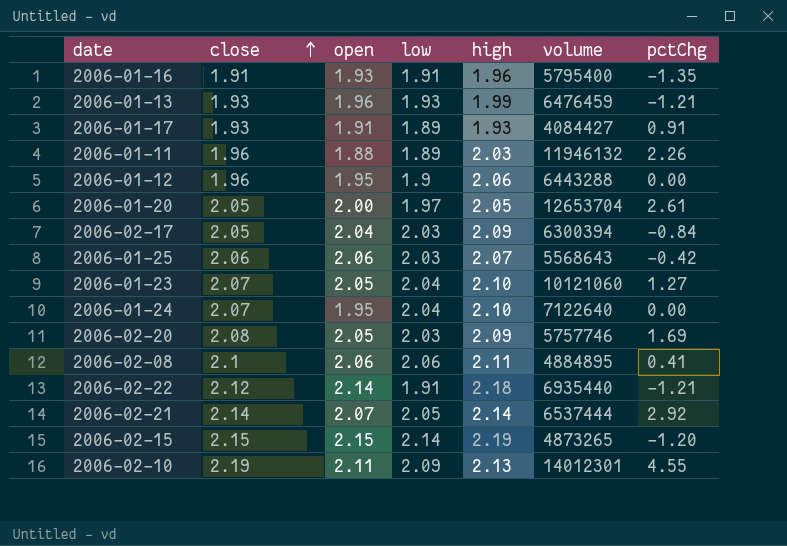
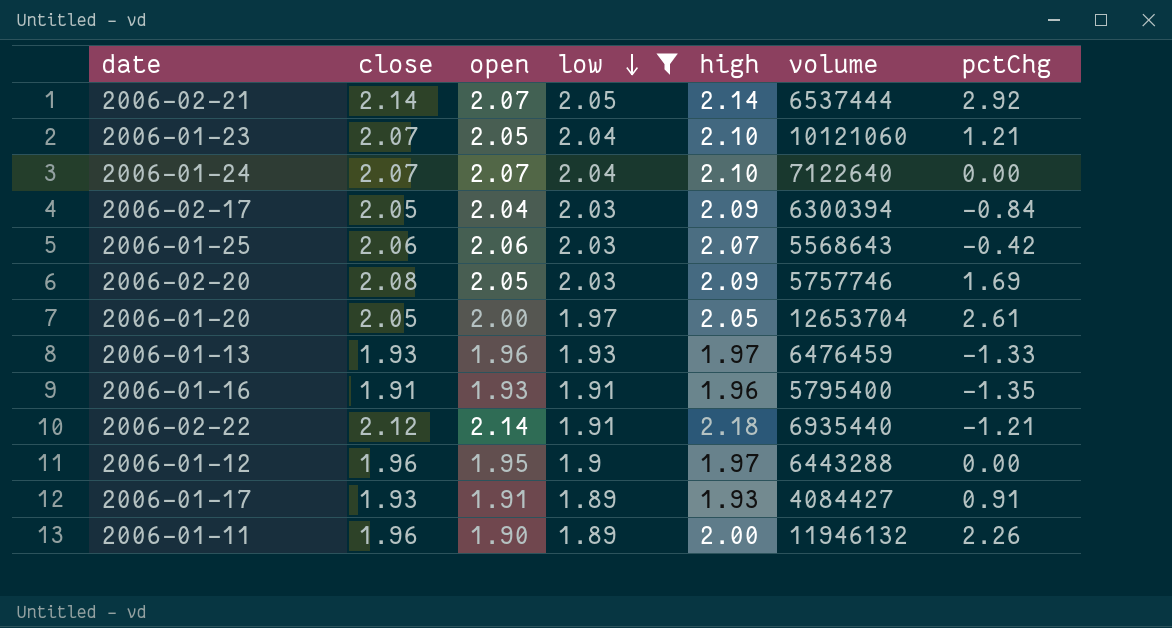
filter: none -> low <= 2.05
row order: close ascending -> low descending
2006-01-23 | pctChg: 1.27 -> 1.21
2006-01-24 | open: 1.95 -> 2.07
2006-01-13 | high: 1.99 -> 1.97
2006-01-13 | pctChg: -1.21 -> -1.33
2006-01-12 | high: 2.06 -> 1.97
2006-01-11 | open: 1.88 -> 1.90
2006-01-11 | high: 2.03 -> 2.00

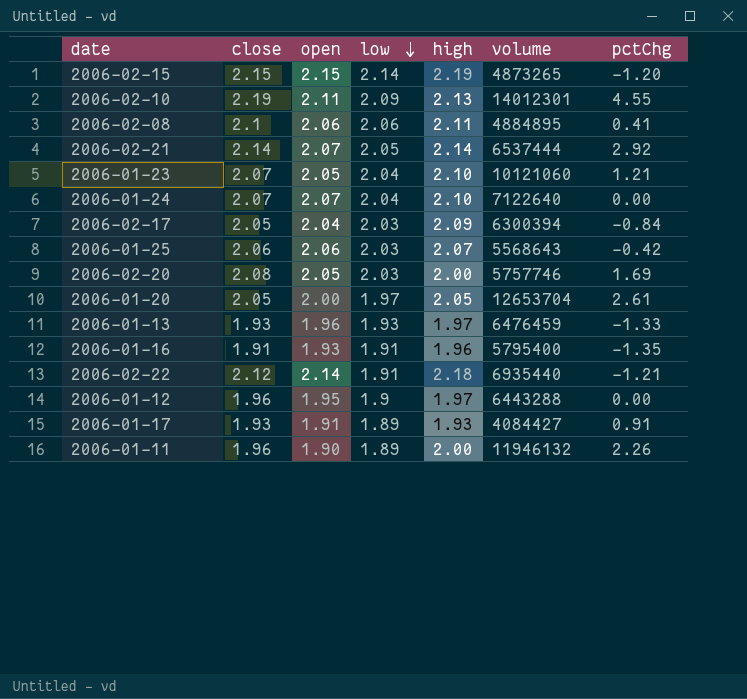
filter: low <= 2.05 -> none
2006-02-20 | high: 2.09 -> 2.00

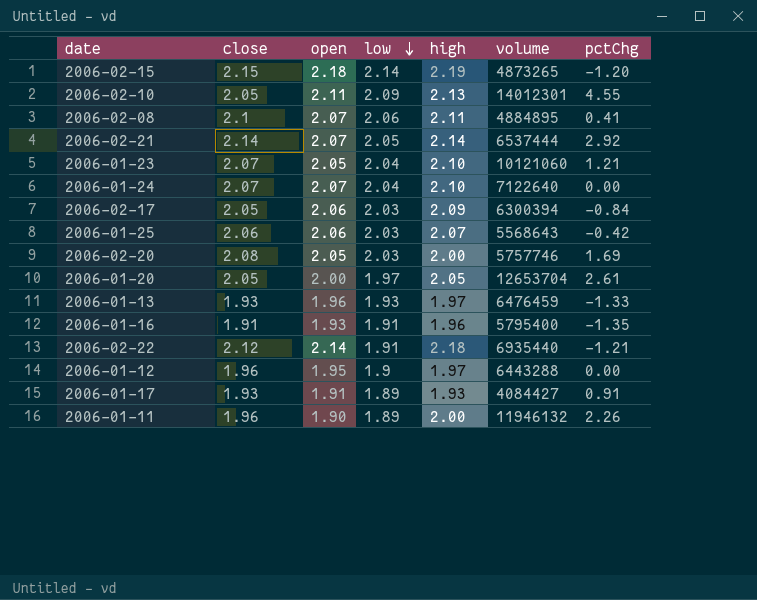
2006-02-15 | open: 2.15 -> 2.18
2006-02-10 | close: 2.19 -> 2.05
2006-02-08 | open: 2.06 -> 2.07
2006-02-17 | open: 2.04 -> 2.06

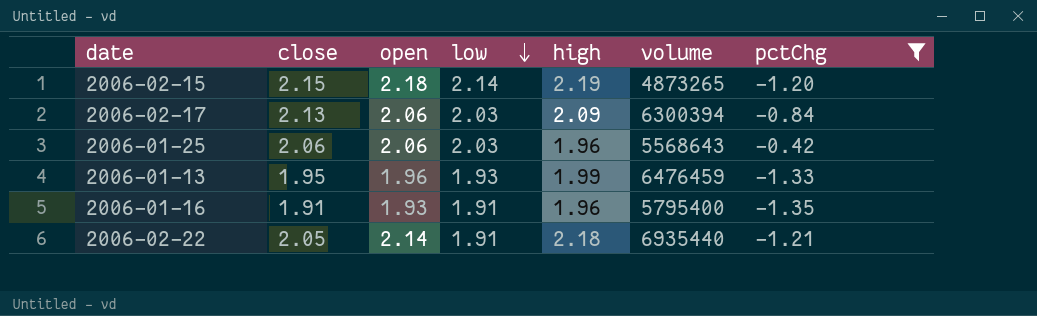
filter: none -> pctChg <= -0.42
2006-02-17 | close: 2.05 -> 2.13
2006-01-25 | high: 2.07 -> 1.96
2006-01-13 | close: 1.93 -> 1.95
2006-01-13 | high: 1.97 -> 1.99
2006-02-22 | close: 2.12 -> 2.05

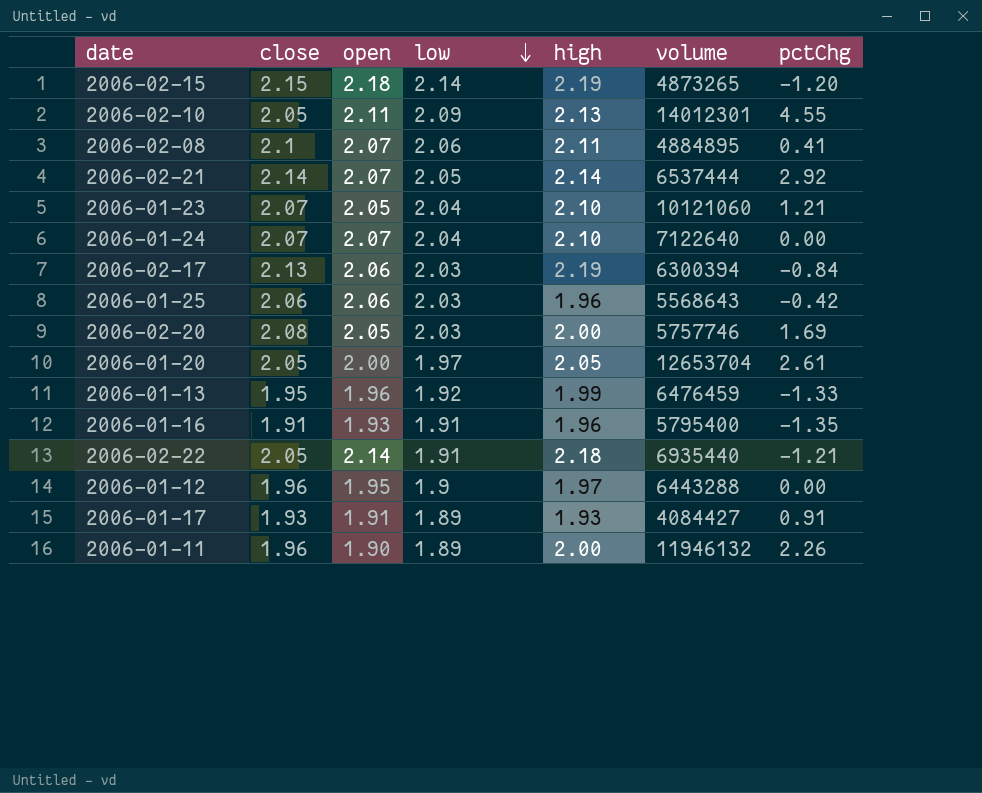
filter: pctChg <= -0.42 -> none
2006-02-17 | high: 2.09 -> 2.19
2006-01-13 | low: 1.93 -> 1.92

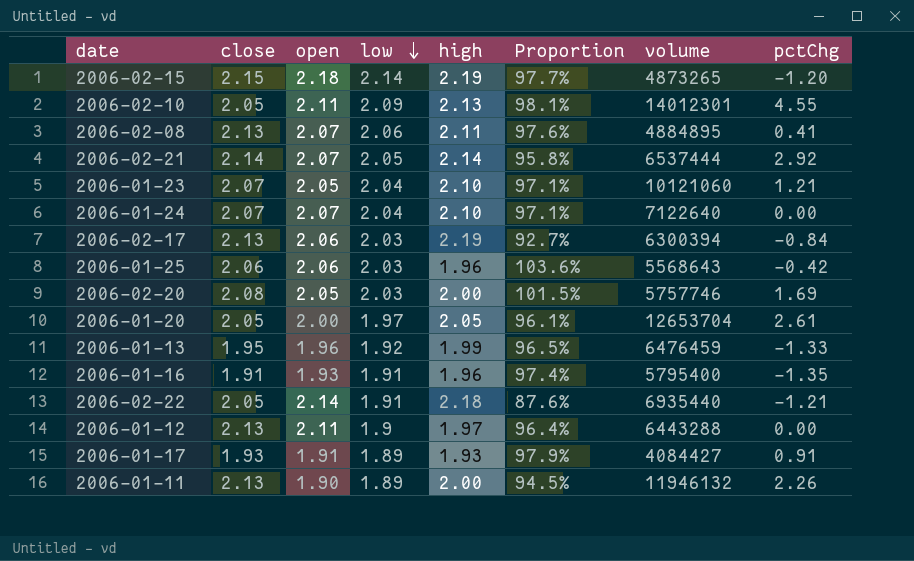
column Proportion | formula: none -> [low] / [high]
2006-02-08 | close: 2.1 -> 2.13
2006-01-12 | close: 1.96 -> 2.13
2006-01-12 | open: 1.95 -> 2.11
2006-01-11 | close: 1.96 -> 2.13

